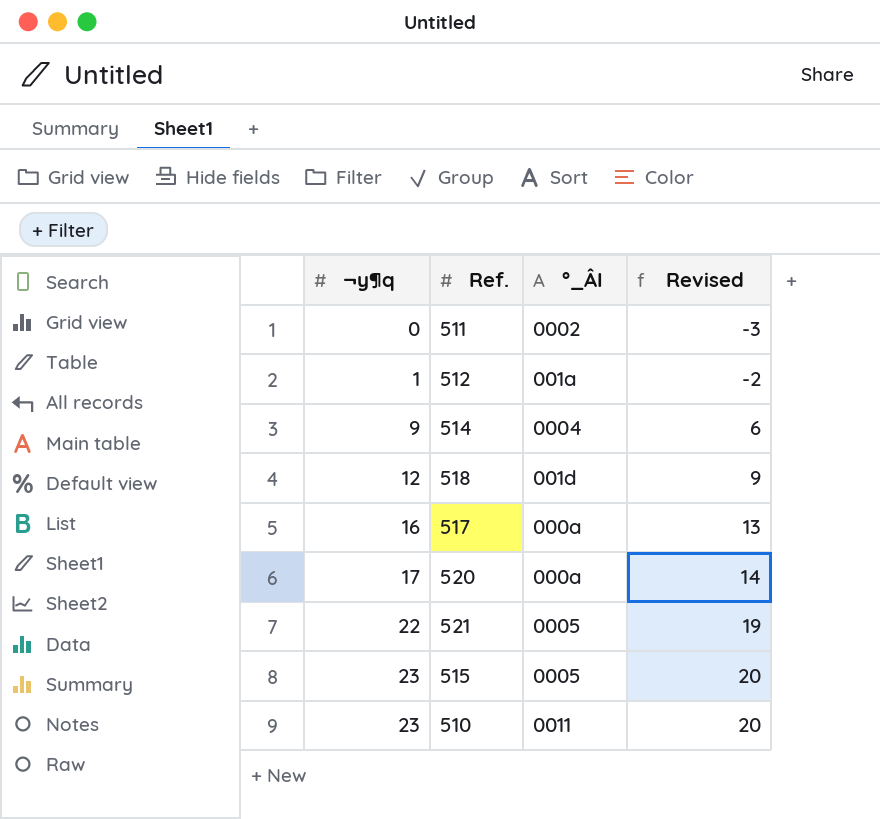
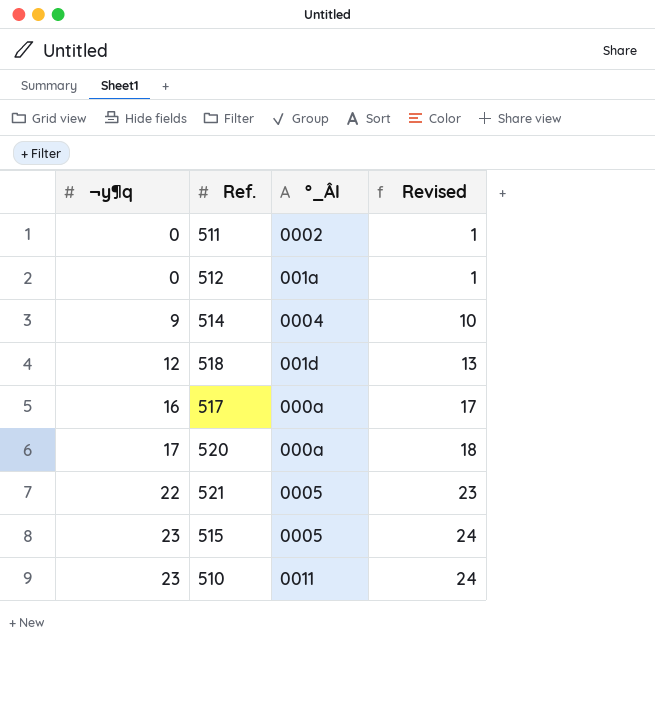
column Revised | formula: [¬y¶q] - 3 -> [¬y¶q] + 1
512 | ¬y¶q: 1 -> 0

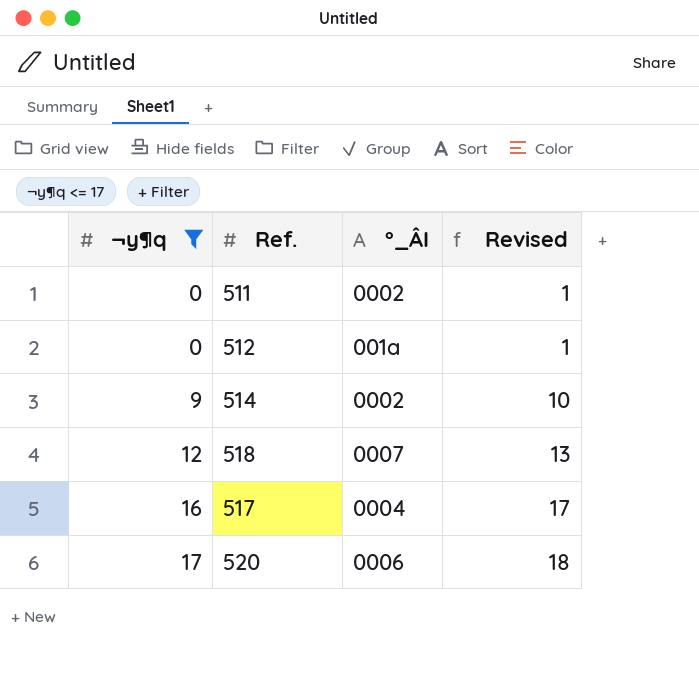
filter: none -> ¬y¶q <= 17
514 | °_ÂI: 0004 -> 0002
518 | °_ÂI: 001d -> 0007
517 | °_ÂI: 000a -> 0004
520 | °_ÂI: 000a -> 0006

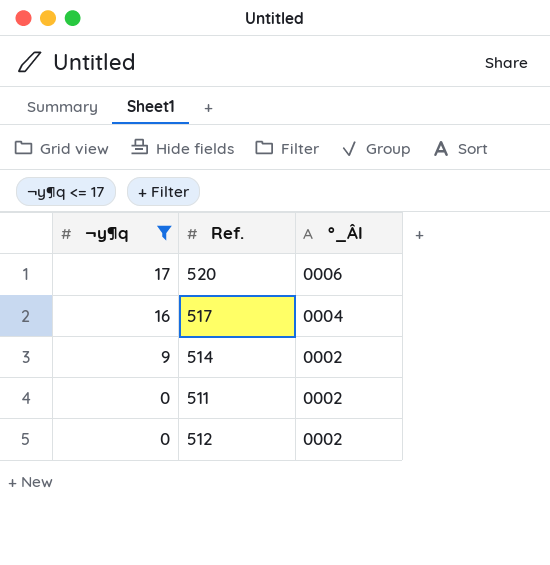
row order: ¬y¶q ascending -> ¬y¶q descending
column Revised | formula: [¬y¶q] + 1 -> none
row 518: 12 | 0007 | 13 -> none
512 | °_ÂI: 001a -> 0002

